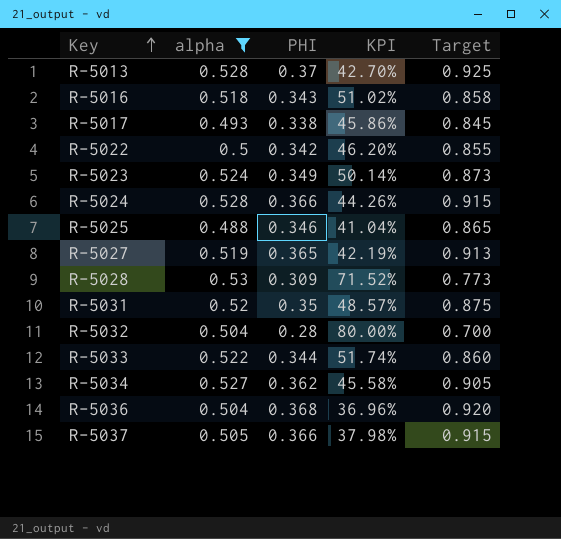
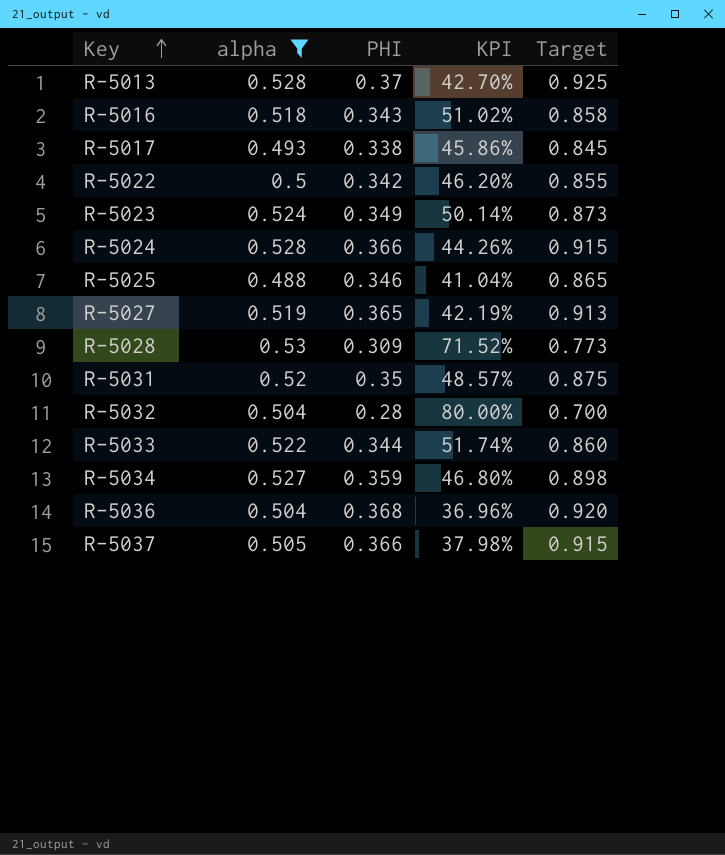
R-5034 | PHI: 0.362 -> 0.359
R-5034 | KPI: 45.58% -> 46.80%
R-5034 | Target: 0.905 -> 0.898

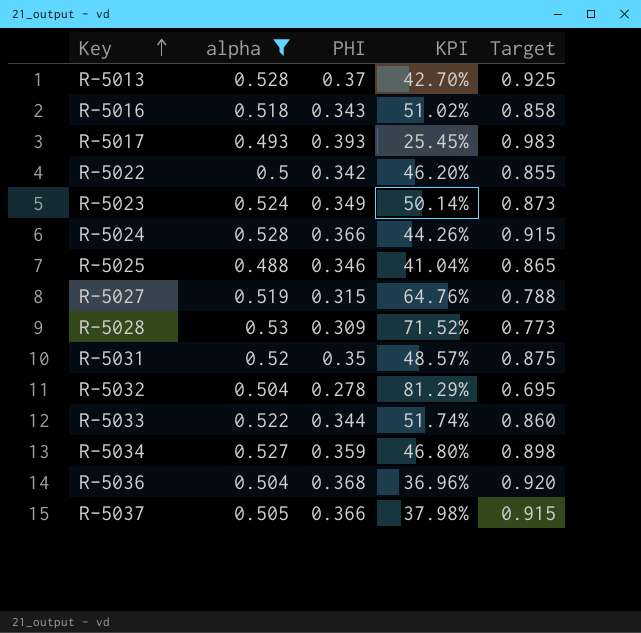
R-5017 | PHI: 0.338 -> 0.393
R-5017 | KPI: 45.86% -> 25.45%
R-5017 | Target: 0.845 -> 0.983
R-5027 | PHI: 0.365 -> 0.315
R-5027 | KPI: 42.19% -> 64.76%
R-5027 | Target: 0.913 -> 0.788
R-5032 | PHI: 0.28 -> 0.278
R-5032 | KPI: 80.00% -> 81.29%
R-5032 | Target: 0.700 -> 0.695

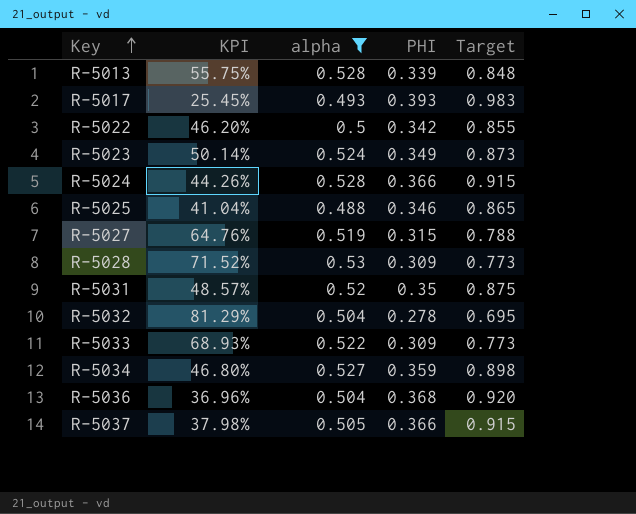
column KPI | position: 4 -> 2
row R-5016: 0.518 | 0.343 | 51.02% | 0.858 -> none
R-5013 | KPI: 42.70% -> 55.75%
R-5013 | PHI: 0.37 -> 0.339
R-5013 | Target: 0.925 -> 0.848
R-5033 | KPI: 51.74% -> 68.93%
R-5033 | PHI: 0.344 -> 0.309
R-5033 | Target: 0.860 -> 0.773

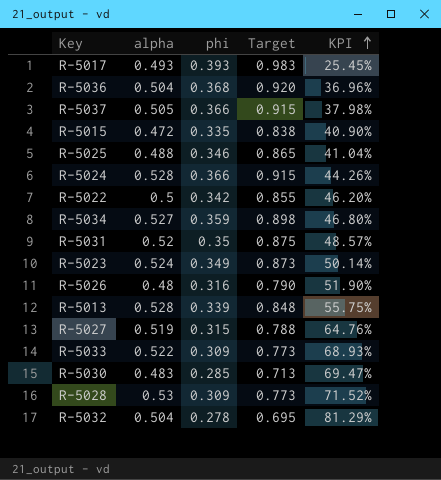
filter: alpha >= 0.488 -> none
row order: Key ascending -> KPI ascending
column name: PHI -> phi
column KPI | position: 2 -> 5

